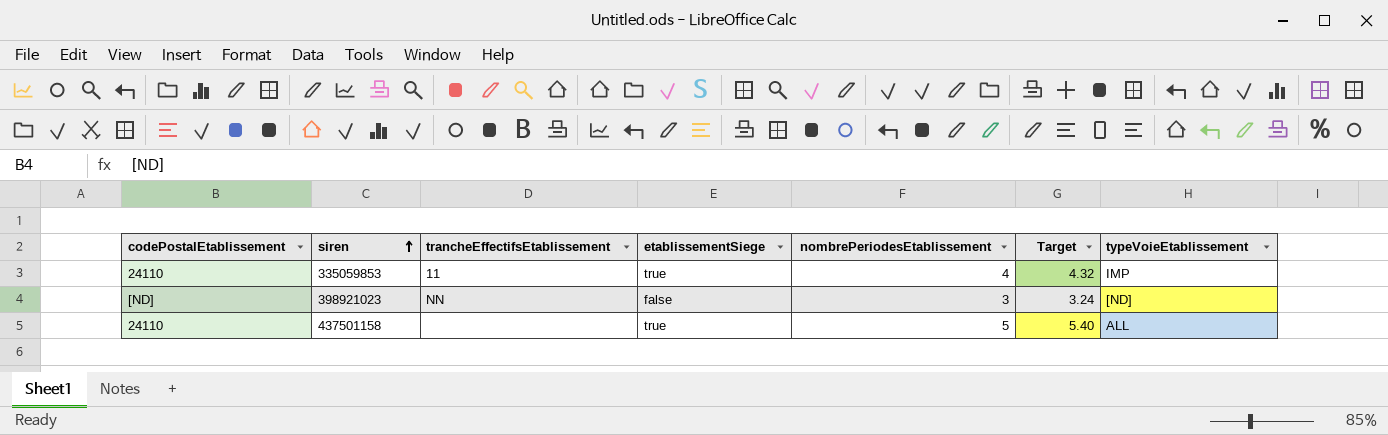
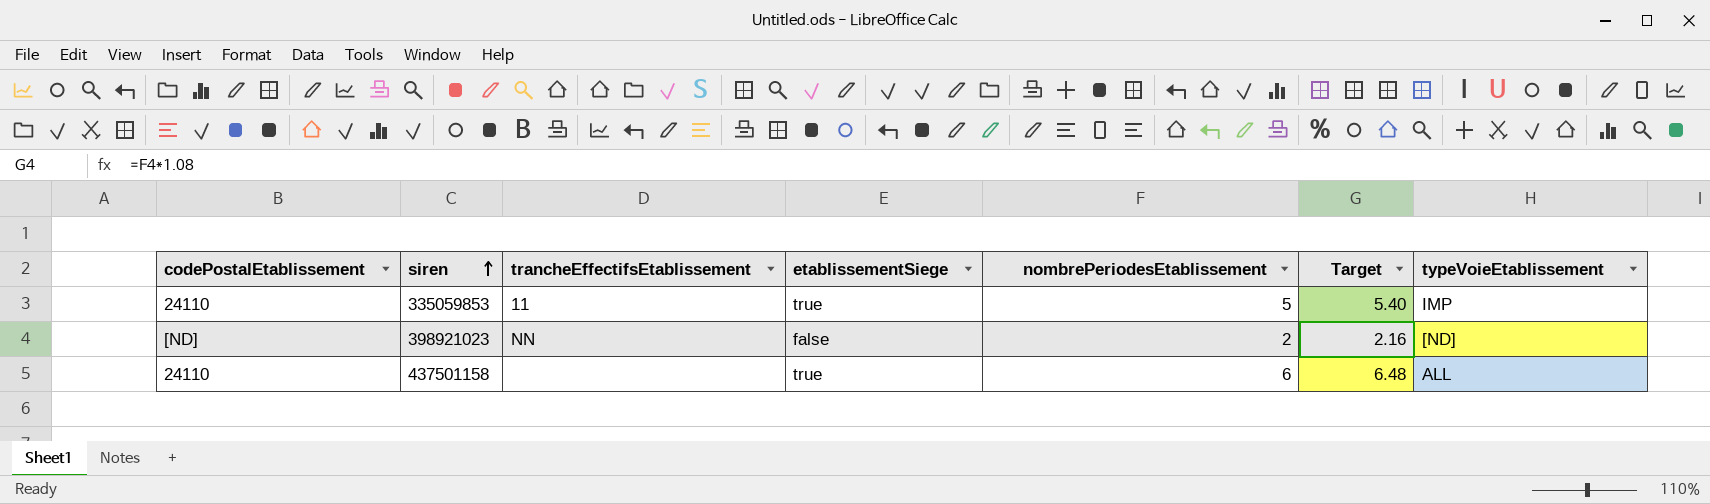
335059853 | nombrePeriodesEtablissement: 4 -> 5
335059853 | Target: 4.32 -> 5.40
398921023 | nombrePeriodesEtablissement: 3 -> 2
398921023 | Target: 3.24 -> 2.16
437501158 | nombrePeriodesEtablissement: 5 -> 6
437501158 | Target: 5.40 -> 6.48

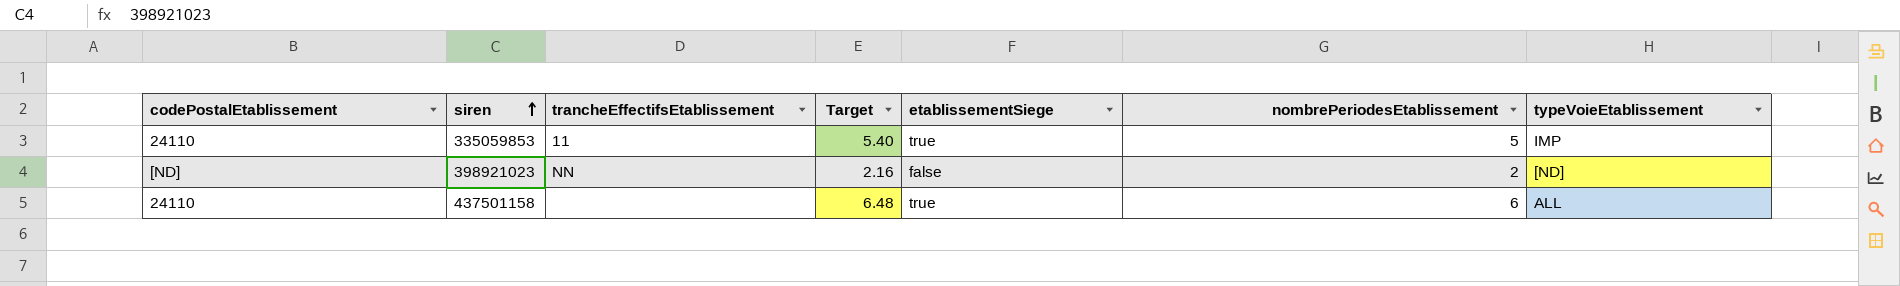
column Target | position: 6 -> 4

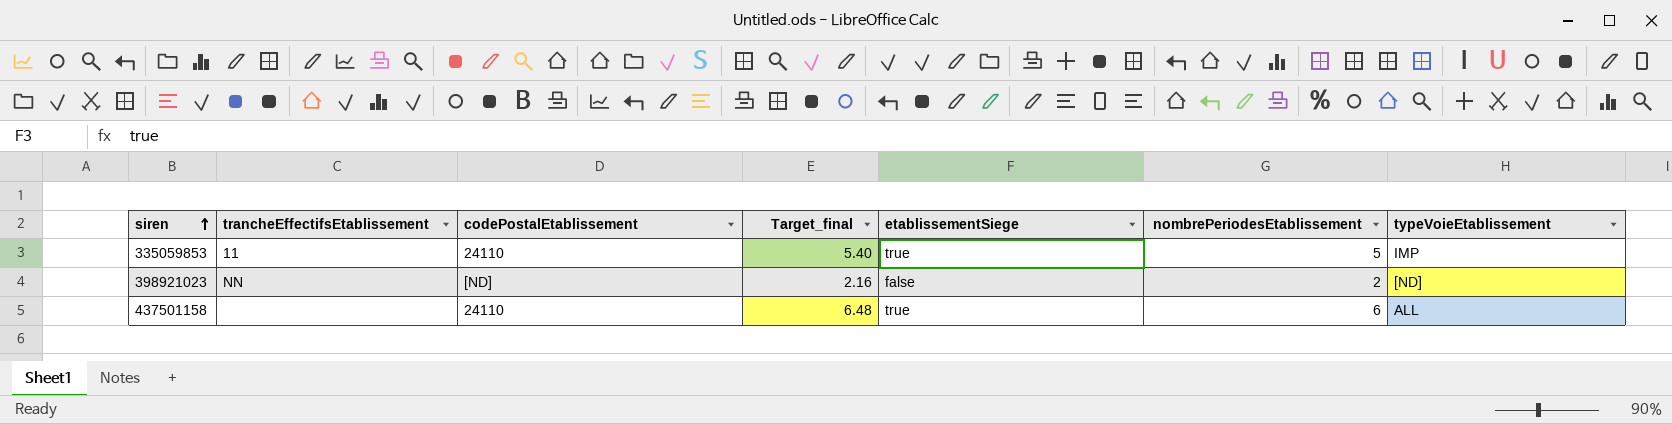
column codePostalEtablissement | position: 1 -> 3
column name: Target -> Target_final

